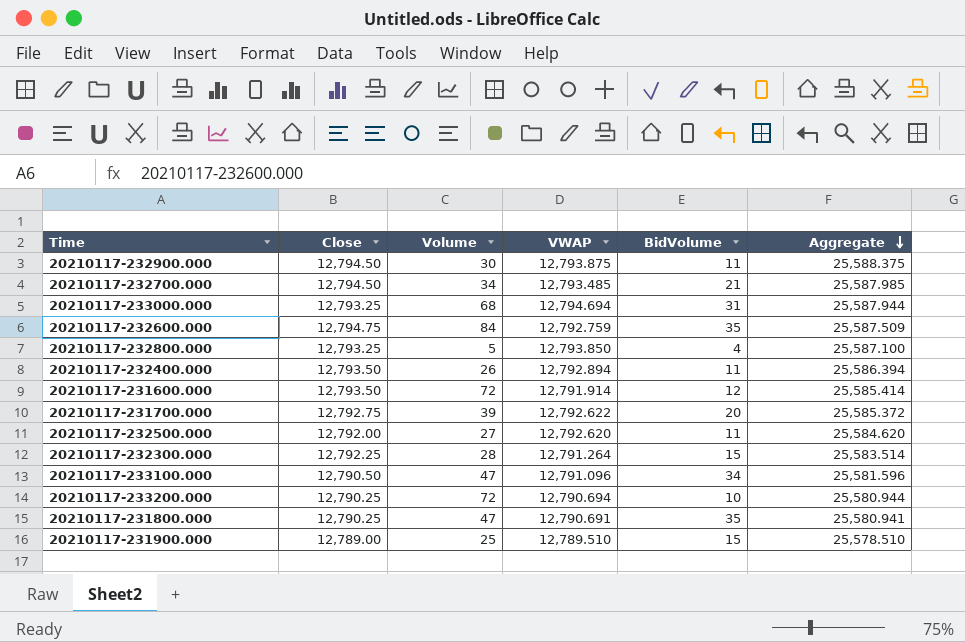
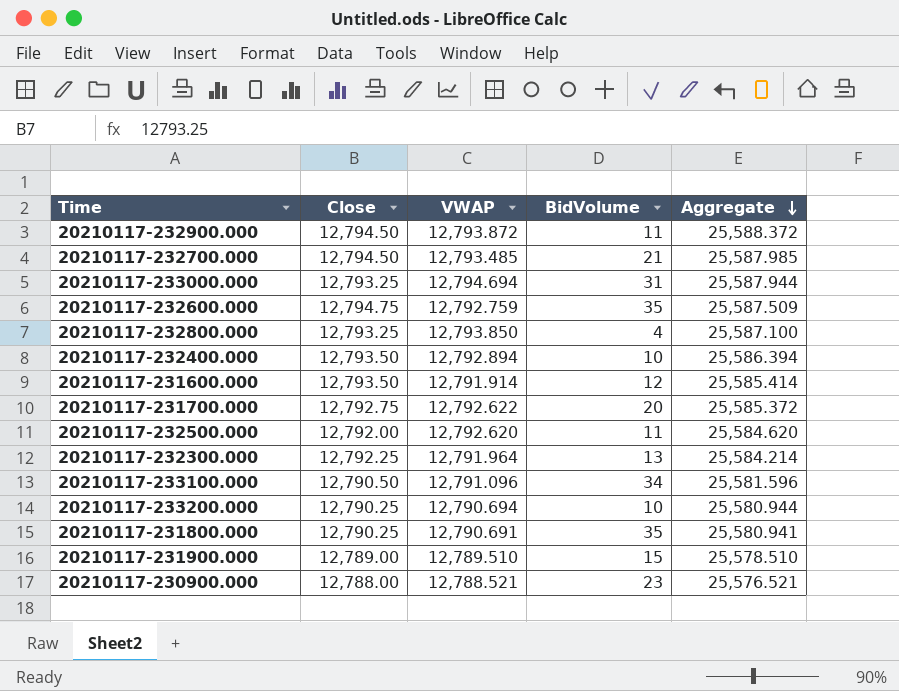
column Volume | position: 3 -> none
20210117-232900.000 | VWAP: 12,793.875 -> 12,793.872
20210117-232900.000 | Aggregate: 25,588.375 -> 25,588.372
20210117-232400.000 | BidVolume: 11 -> 10
20210117-232300.000 | VWAP: 12,791.264 -> 12,791.964
20210117-232300.000 | BidVolume: 15 -> 13
20210117-232300.000 | Aggregate: 25,583.514 -> 25,584.214
row 20210117-230900.000: none -> 12,788.00 | 12,788.521 | 23 | 25,576.521

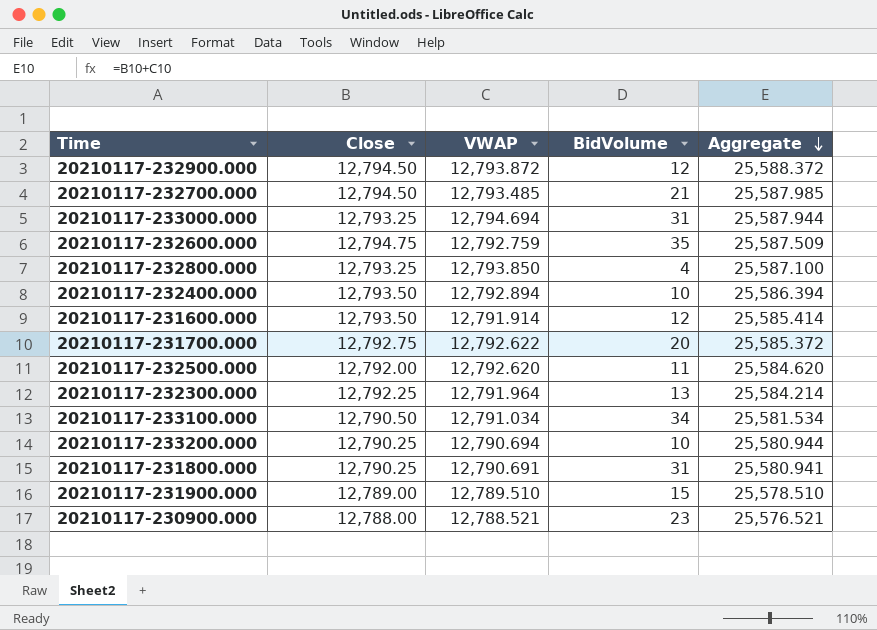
20210117-232900.000 | BidVolume: 11 -> 12
20210117-233100.000 | VWAP: 12,791.096 -> 12,791.034
20210117-233100.000 | Aggregate: 25,581.596 -> 25,581.534
20210117-231800.000 | BidVolume: 35 -> 31

